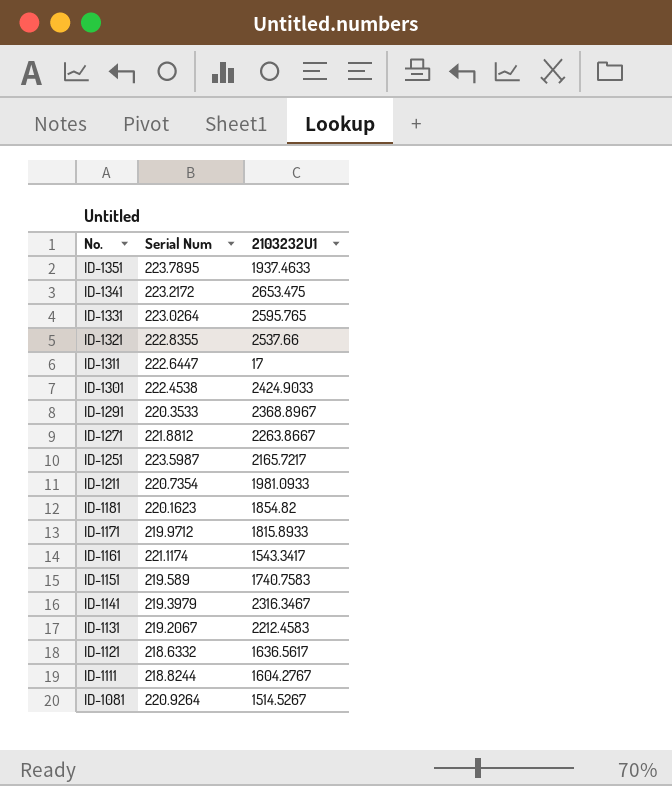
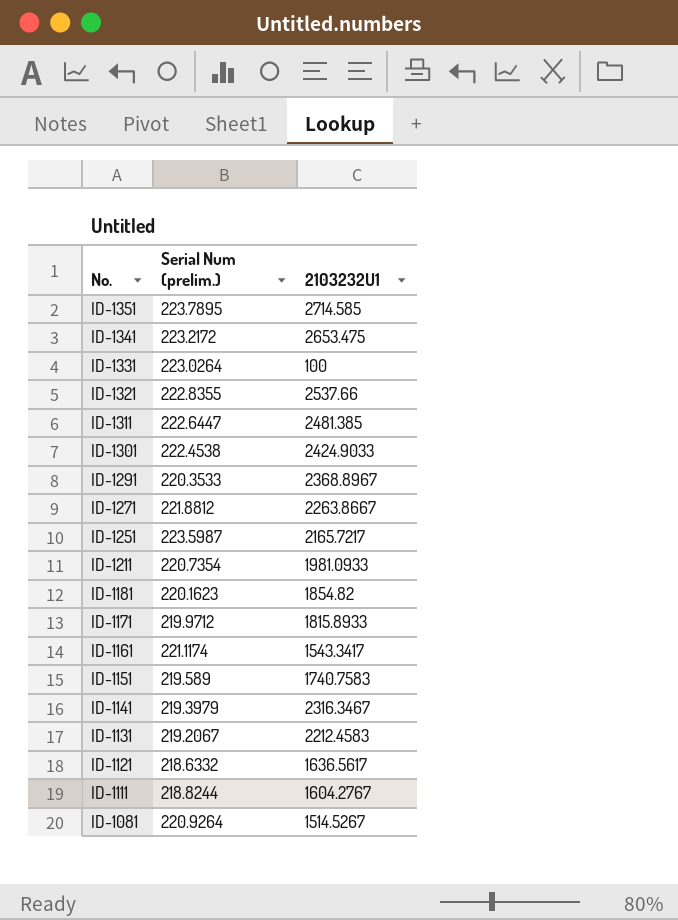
column name: Serial Num -> Serial Num (prelim.)
ID-1351 | 2103232U1: 1937.4633 -> 2714.585
ID-1331 | 2103232U1: 2595.765 -> 100
ID-1311 | 2103232U1: 17 -> 2481.385

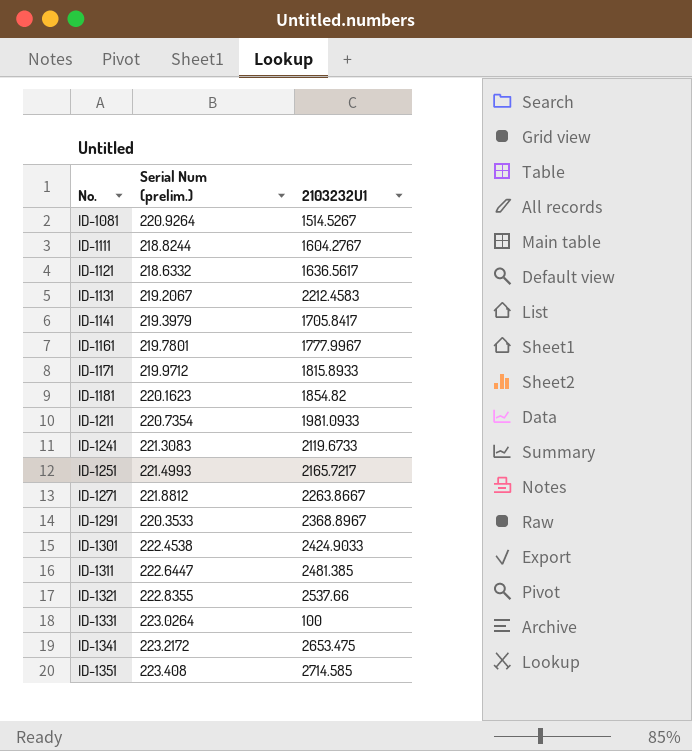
row order: No. descending -> No. ascending
row ID-1151: 219.589 | 1740.7583 -> none
ID-1141 | 2103232U1: 2316.3467 -> 1705.8417
ID-1161 | Serial Num (prelim.): 221.1174 -> 219.7801
ID-1161 | 2103232U1: 1543.3417 -> 1777.9967
row ID-1241: none -> 221.3083 | 2119.6733
ID-1251 | Serial Num (prelim.): 223.5987 -> 221.4993
ID-1351 | Serial Num (prelim.): 223.7895 -> 223.408

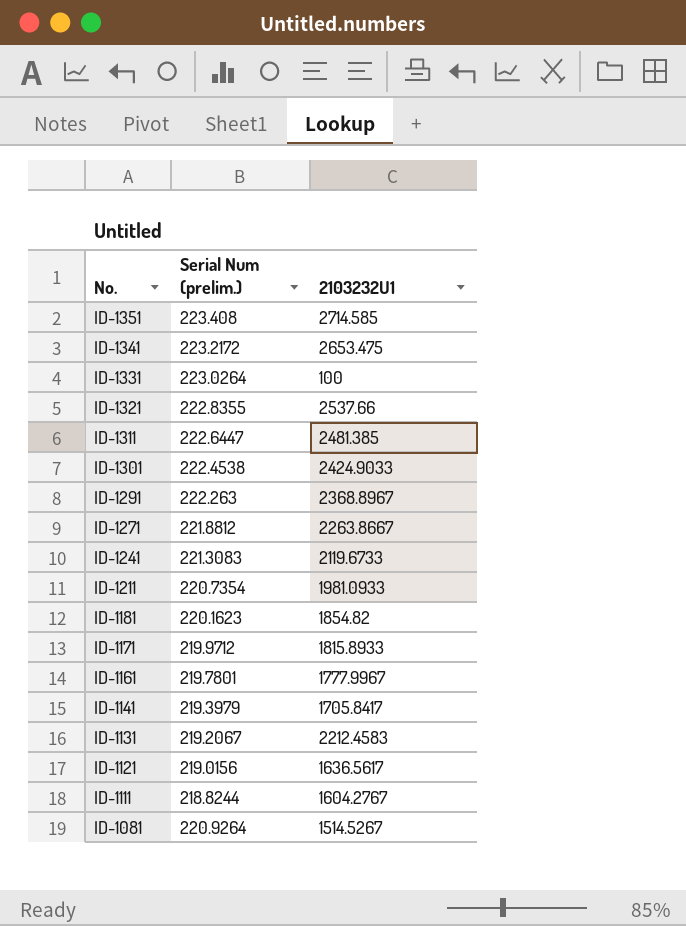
row order: No. ascending -> No. descending
row ID-1251: 221.4993 | 2165.7217 -> none
ID-1291 | Serial Num (prelim.): 220.3533 -> 222.263
ID-1121 | Serial Num (prelim.): 218.6332 -> 219.0156

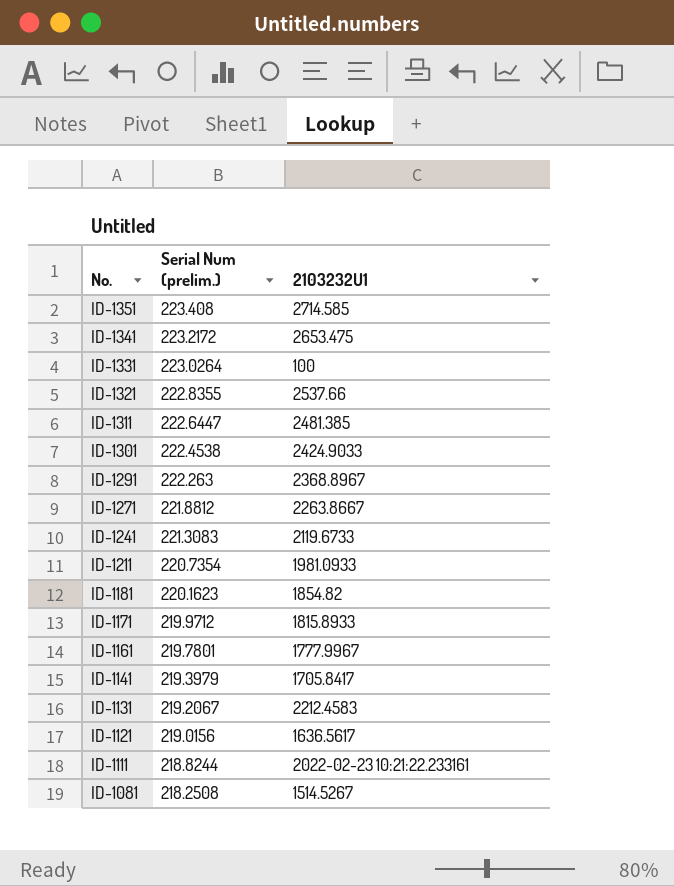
ID-1111 | 2103232U1: 1604.2767 -> 2022-02-23 10:21:22.233161
ID-1081 | Serial Num (prelim.): 220.9264 -> 218.2508

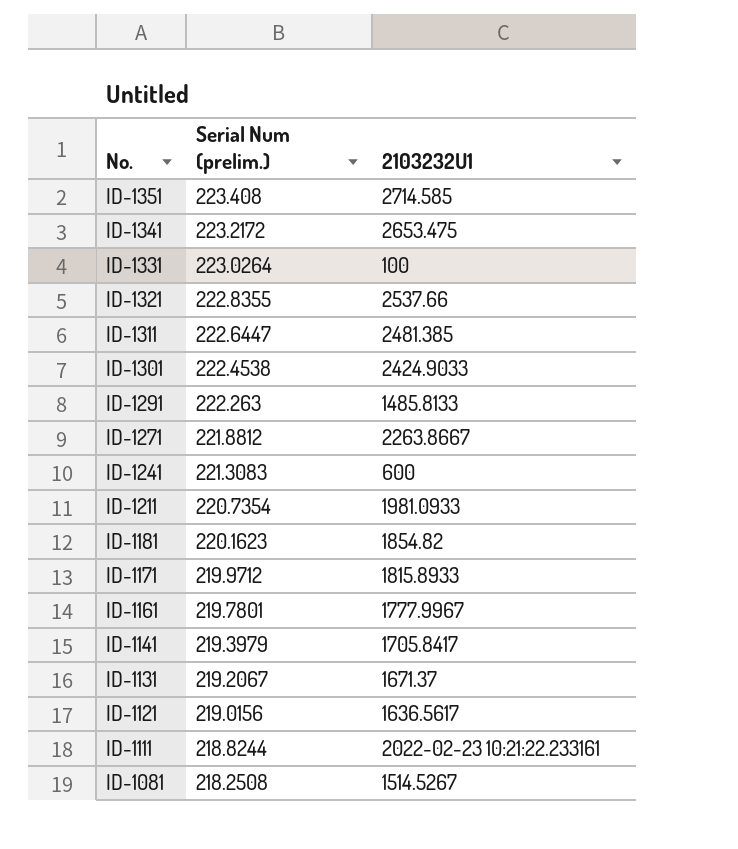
ID-1291 | 2103232U1: 2368.8967 -> 1485.8133
ID-1241 | 2103232U1: 2119.6733 -> 600
ID-1131 | 2103232U1: 2212.4583 -> 1671.37

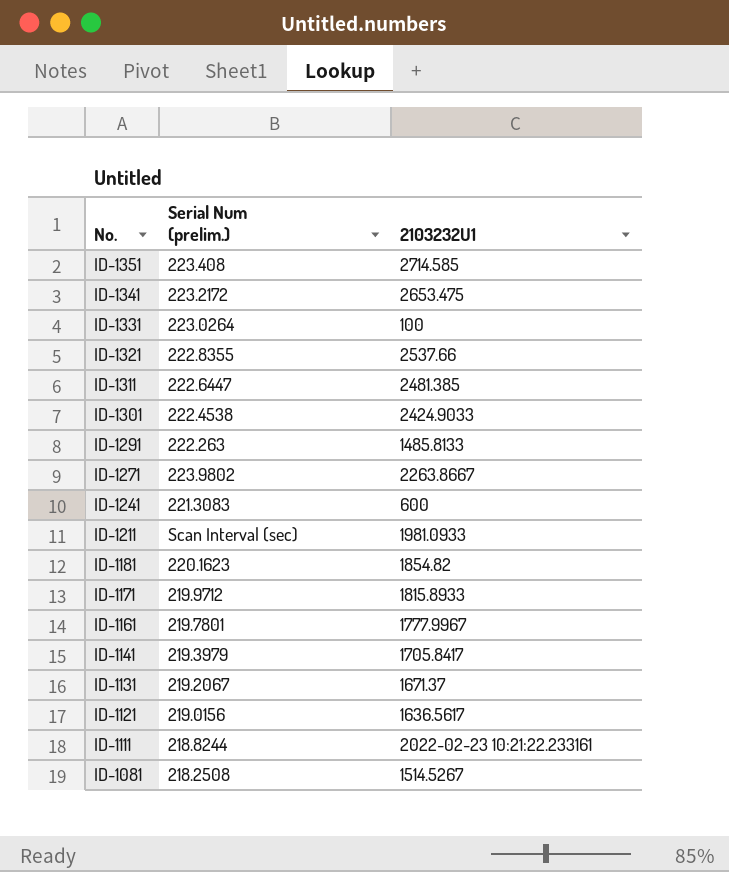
ID-1271 | Serial Num (prelim.): 221.8812 -> 223.9802
ID-1211 | Serial Num (prelim.): 220.7354 -> Scan Interval (sec)

